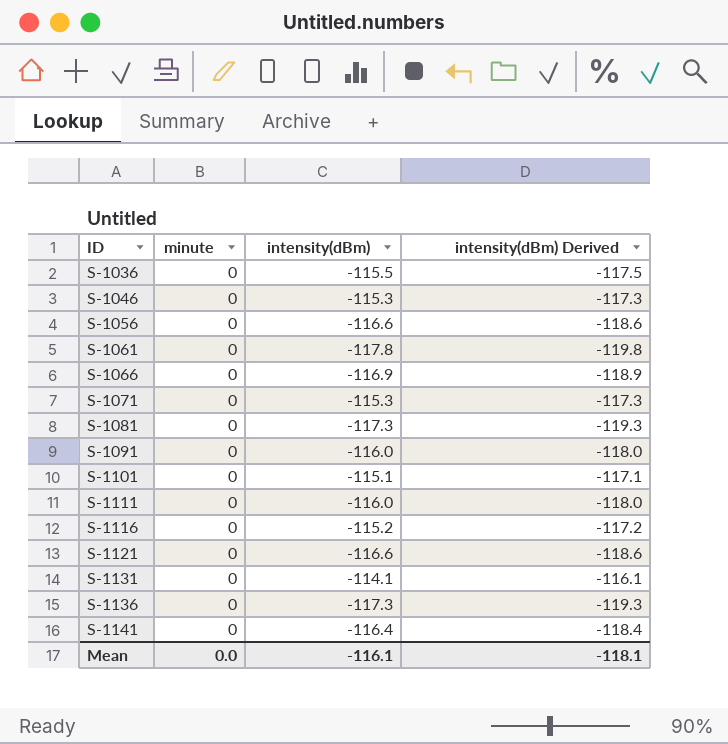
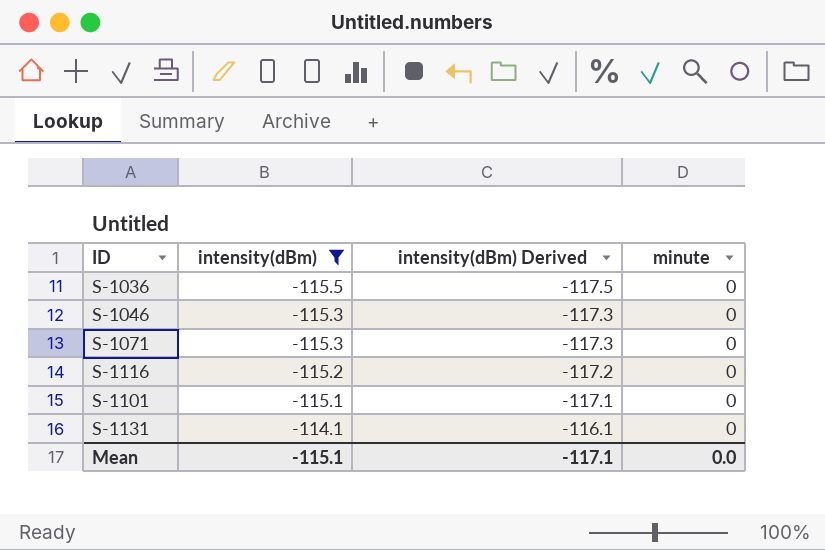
filter: none -> intensity(dBm) >= -115.5
row order: ID ascending -> intensity(dBm) ascending
column minute | position: 2 -> 4
Mean | intensity(dBm): -116.1 -> -115.1
Mean | intensity(dBm) Derived: -118.1 -> -117.1

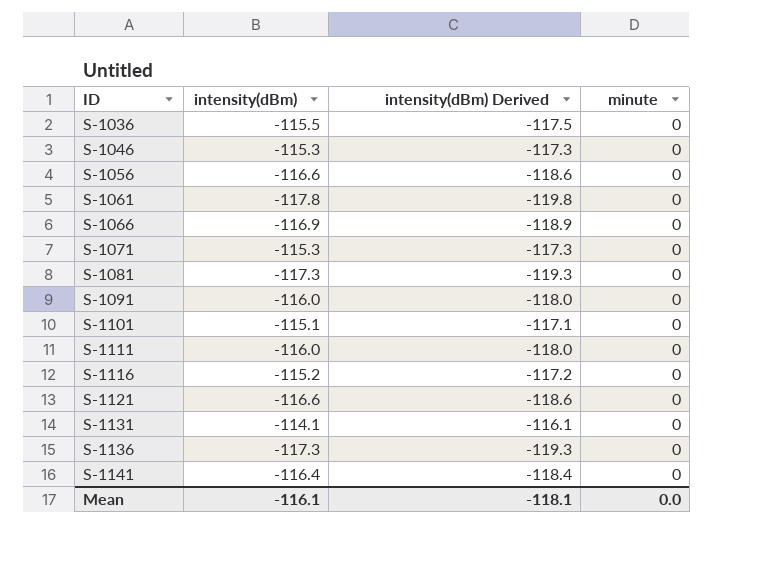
filter: intensity(dBm) >= -115.5 -> none
row order: intensity(dBm) ascending -> ID ascending
Mean | intensity(dBm): -115.1 -> -116.1
Mean | intensity(dBm) Derived: -117.1 -> -118.1

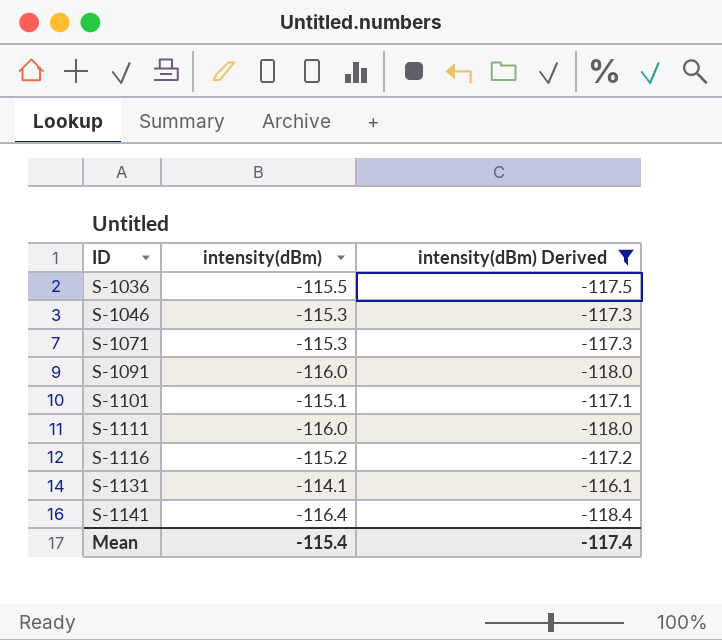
filter: none -> intensity(dBm) Derived >= -118.4
column minute | position: 4 -> none
Mean | intensity(dBm): -116.1 -> -115.4
Mean | intensity(dBm) Derived: -118.1 -> -117.4

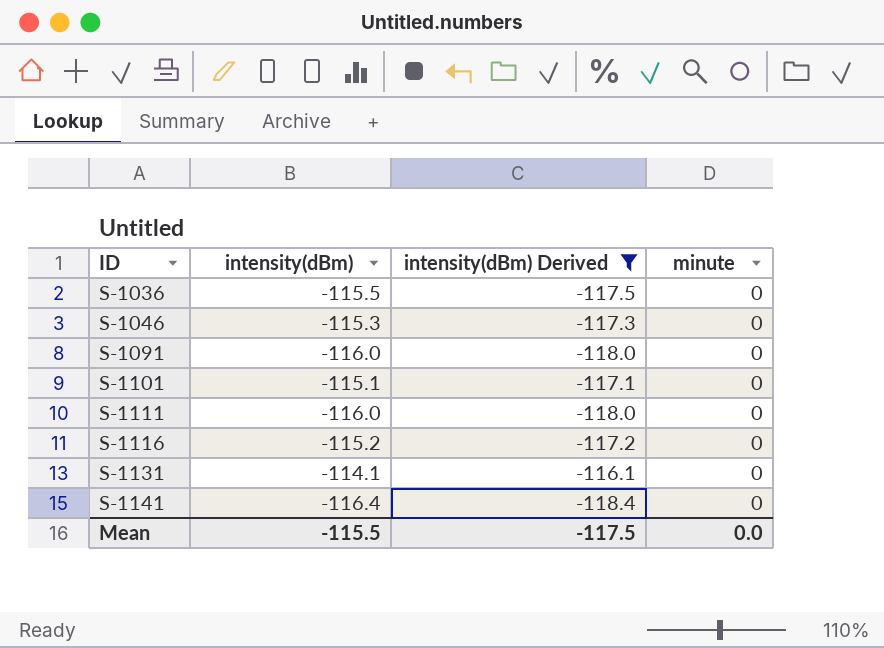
column minute | position: none -> 4
row S-1071: -115.3 | -117.3 -> none
Mean | intensity(dBm): -115.4 -> -115.5
Mean | intensity(dBm) Derived: -117.4 -> -117.5

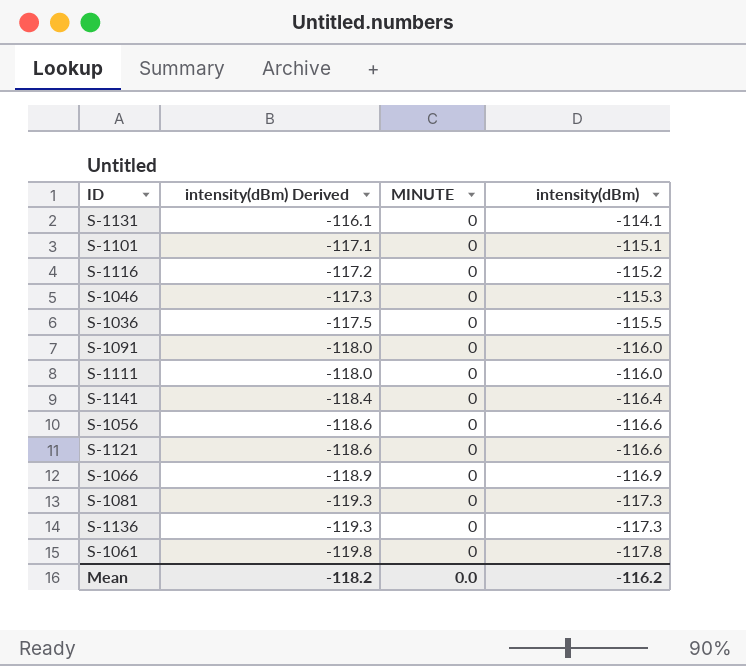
filter: intensity(dBm) Derived >= -118.4 -> none
row order: ID ascending -> intensity(dBm) Derived descending
column name: minute -> MINUTE
column intensity(dBm) | position: 2 -> 4
Mean | intensity(dBm) Derived: -117.5 -> -118.2
Mean | intensity(dBm): -115.5 -> -116.2

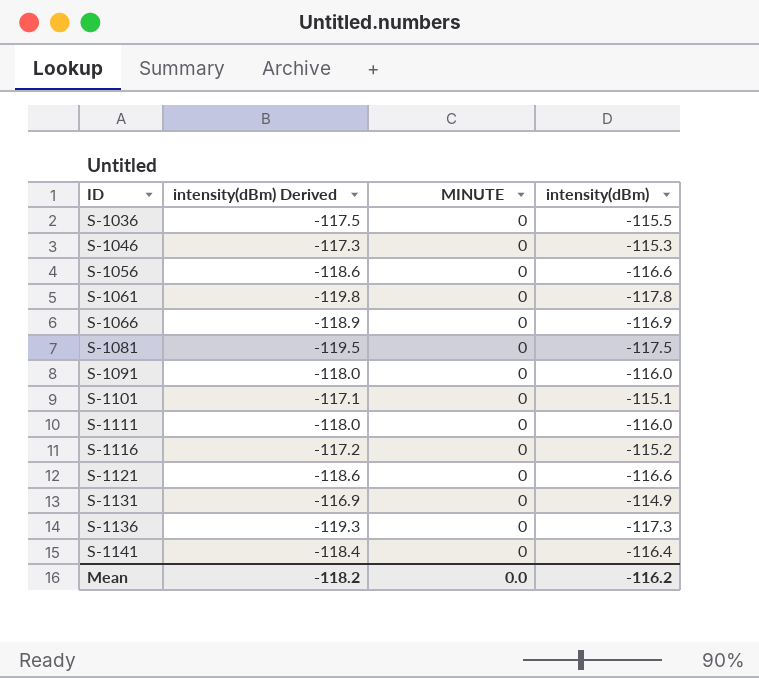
row order: intensity(dBm) Derived descending -> ID ascending
S-1081 | intensity(dBm) Derived: -119.3 -> -119.5
S-1081 | intensity(dBm): -117.3 -> -117.5
S-1131 | intensity(dBm) Derived: -116.1 -> -116.9
S-1131 | intensity(dBm): -114.1 -> -114.9

